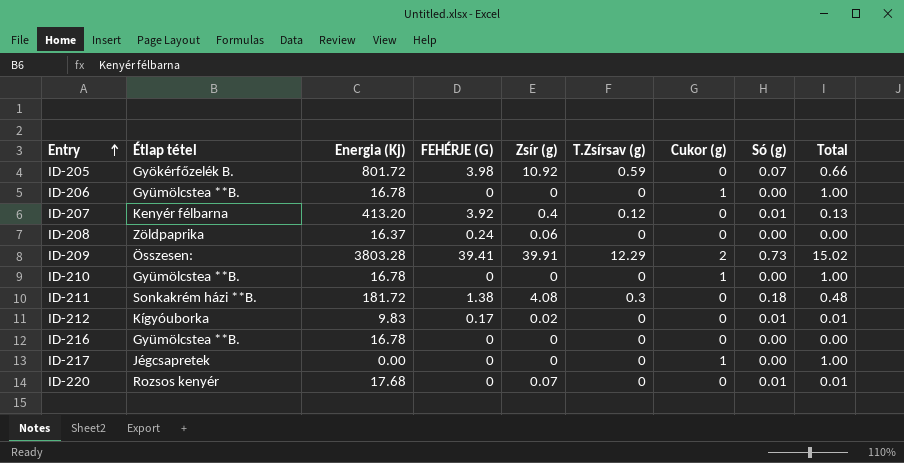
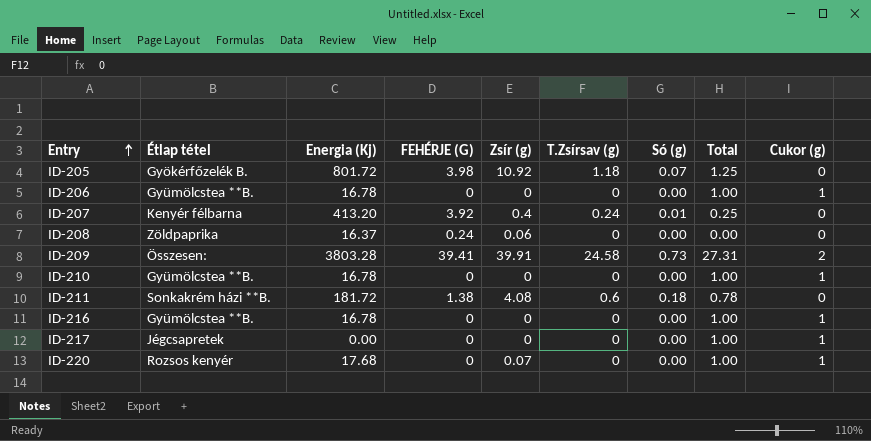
column Cukor (g) | position: 7 -> 9
row ID-212: Kígyóuborka | 9.83 | 0.17 | 0.02 | 0 | 0 | 0.01 | 0.01 -> none
ID-205 | T.Zsírsav (g): 0.59 -> 1.18
ID-205 | Total: 0.66 -> 1.25
ID-207 | T.Zsírsav (g): 0.12 -> 0.24
ID-207 | Total: 0.13 -> 0.25
ID-209 | T.Zsírsav (g): 12.29 -> 24.58
ID-209 | Total: 15.02 -> 27.31
ID-211 | T.Zsírsav (g): 0.3 -> 0.6
ID-211 | Total: 0.48 -> 0.78
ID-216 | Total: 0.00 -> 1.00
ID-216 | Cukor (g): 0 -> 1
ID-220 | Só (g): 0.01 -> 0.00
ID-220 | Total: 0.01 -> 1.00
ID-220 | Cukor (g): 0 -> 1

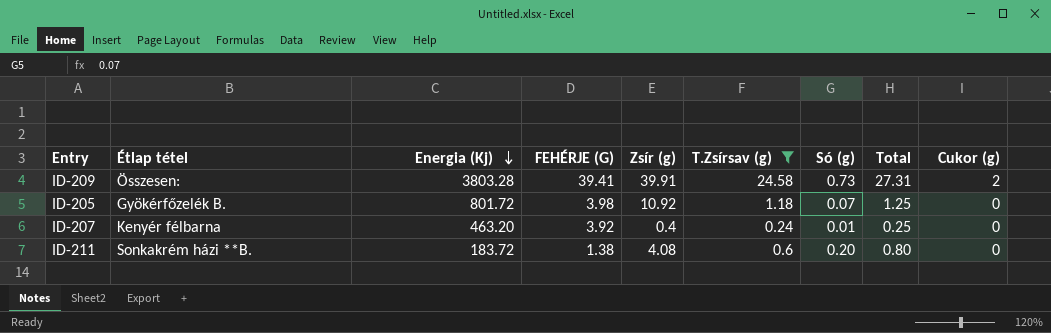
filter: none -> T.Zsírsav (g) != 0
row order: Entry ascending -> Energia (Kj) descending
ID-207 | Energia (Kj): 413.20 -> 463.20
ID-211 | Energia (Kj): 181.72 -> 183.72
ID-211 | Só (g): 0.18 -> 0.20
ID-211 | Total: 0.78 -> 0.80

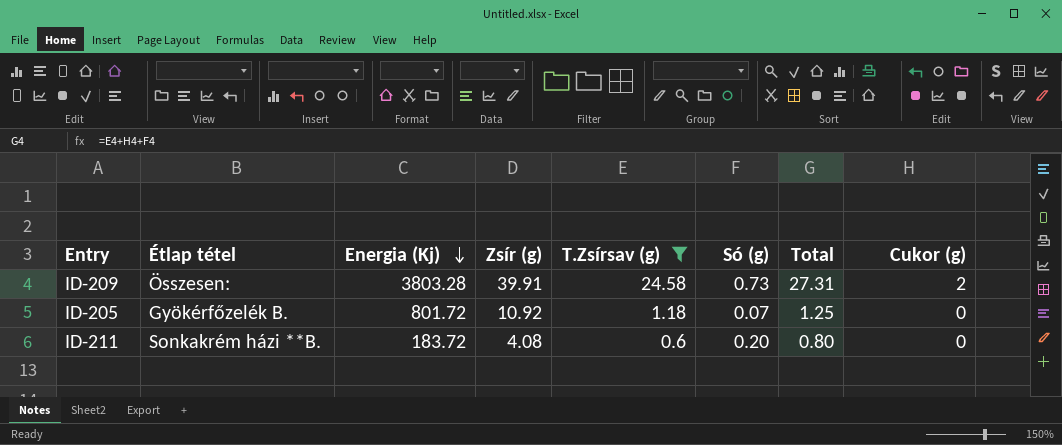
column FEHÉRJE (G) | position: 4 -> none
row ID-207: Kenyér félbarna | 463.20 | 3.92 | 0.4 | 0.24 | 0.01 | 0.25 | 0 -> none

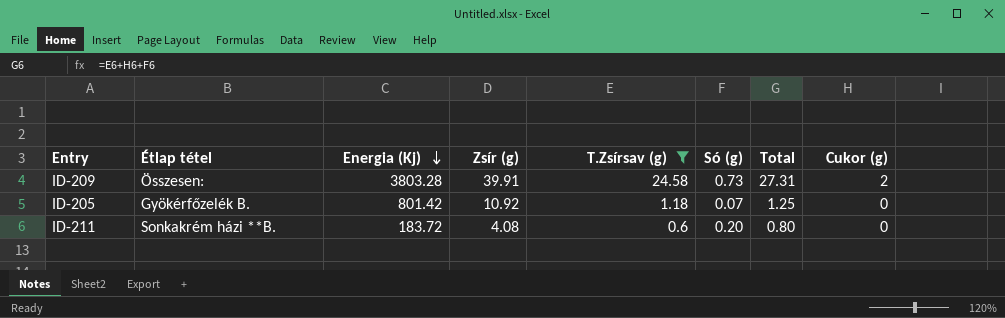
ID-205 | Energia (Kj): 801.72 -> 801.42

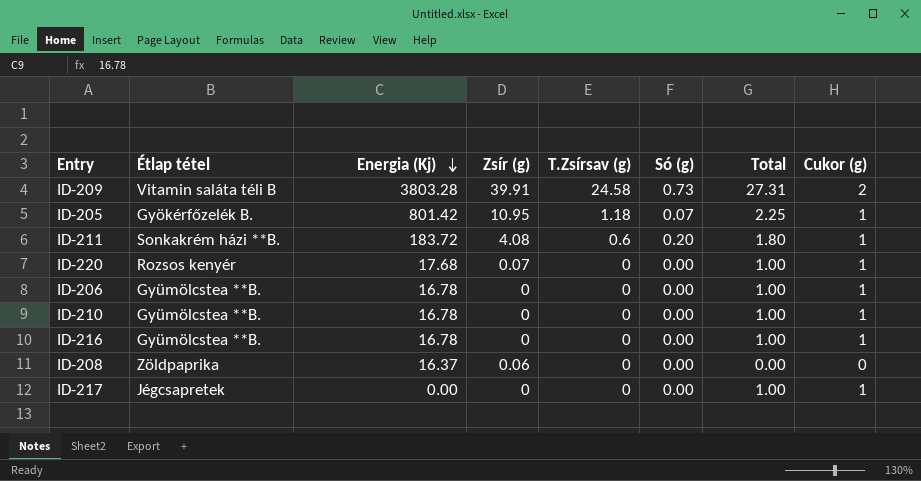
filter: T.Zsírsav (g) != 0 -> none
ID-209 | Étlap tétel: Összesen: -> Vitamin saláta téli B
ID-205 | Zsír (g): 10.92 -> 10.95
ID-205 | Total: 1.25 -> 2.25
ID-205 | Cukor (g): 0 -> 1
ID-211 | Total: 0.80 -> 1.80
ID-211 | Cukor (g): 0 -> 1

